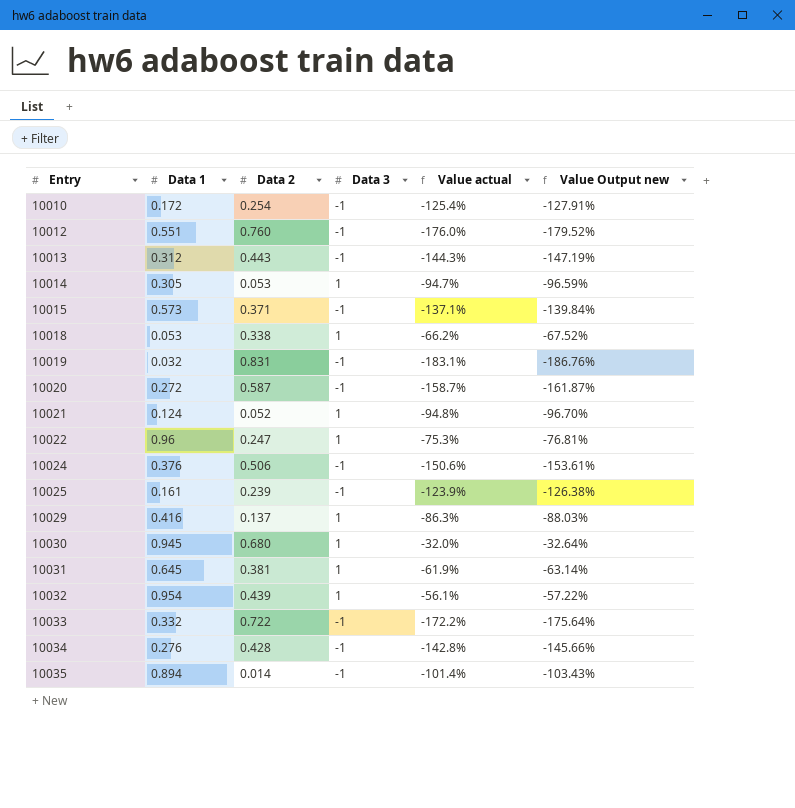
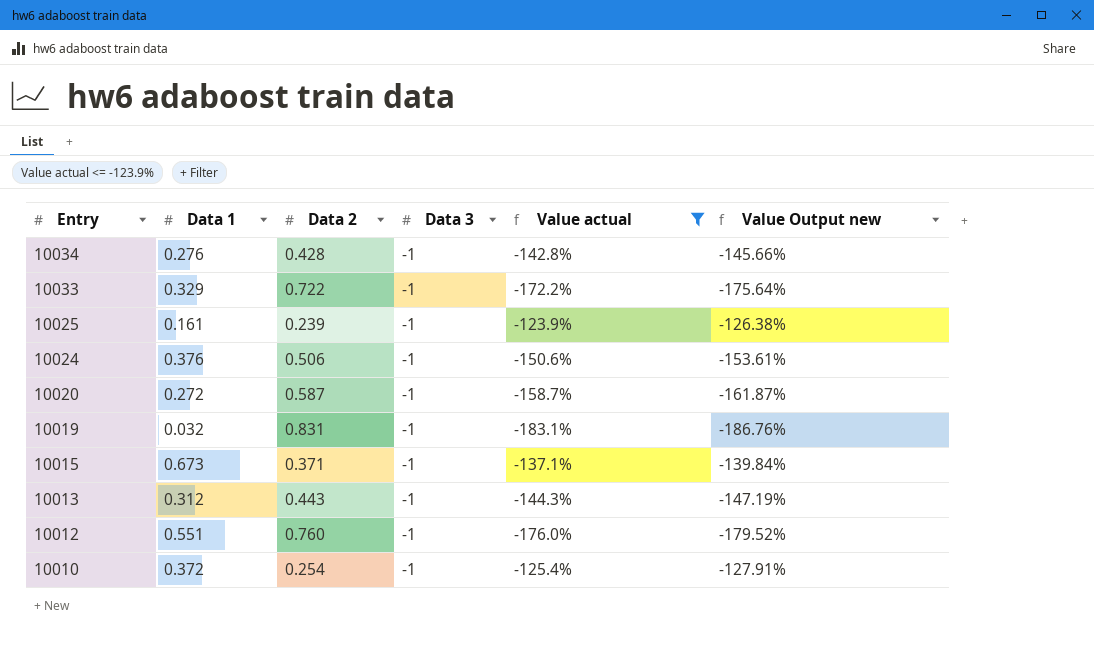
filter: none -> Value actual <= -123.9%
row order: Entry ascending -> Entry descending
10033 | Data 1: 0.332 -> 0.329
10015 | Data 1: 0.573 -> 0.673
10010 | Data 1: 0.172 -> 0.372

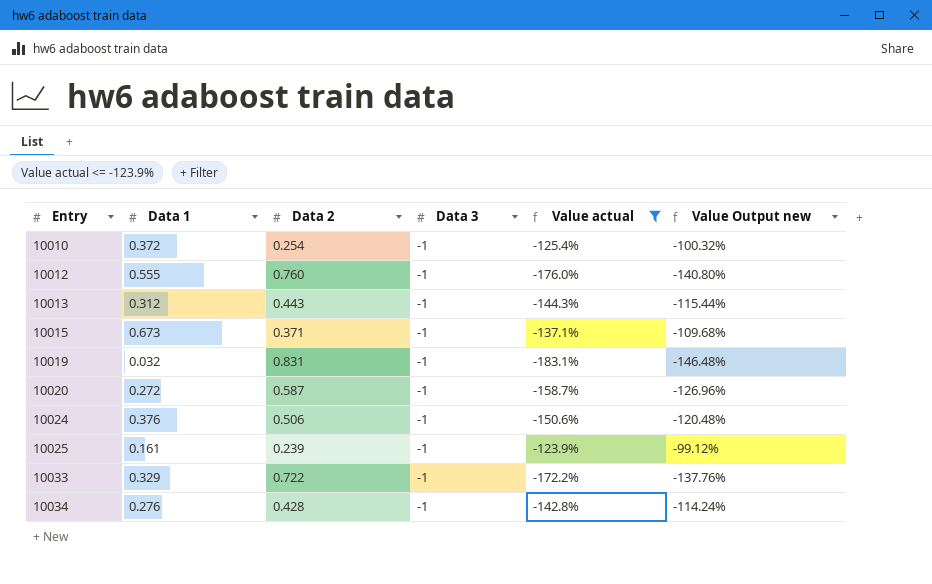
row order: Entry descending -> Entry ascending
column Value Output new | formula: [Value actual] * 1.02 -> [Value actual] * 0.8
10012 | Data 1: 0.551 -> 0.555

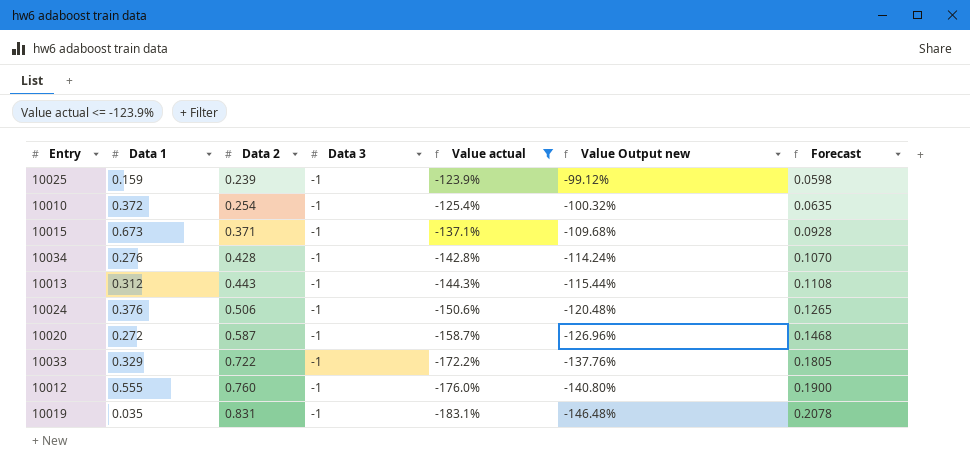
row order: Entry ascending -> Data 2 ascending
column Forecast | formula: none -> [Data 2] * 0.25
10025 | Data 1: 0.161 -> 0.159
10019 | Data 1: 0.032 -> 0.035

